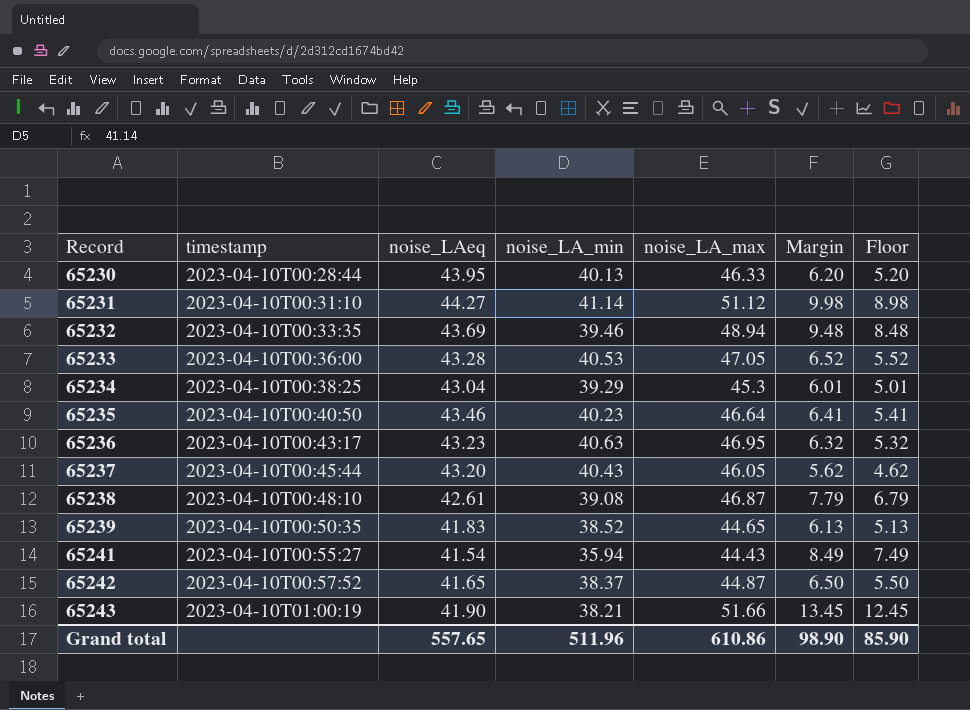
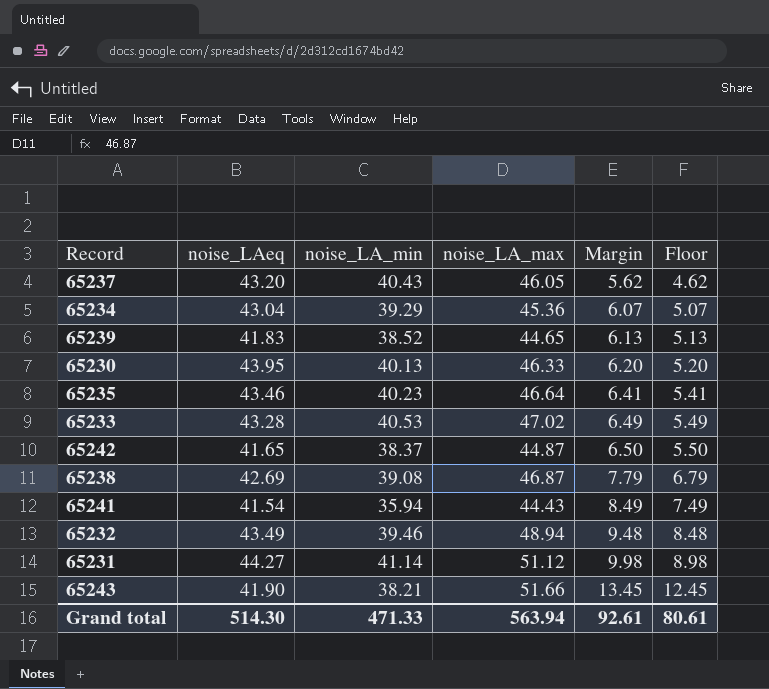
row order: Record ascending -> Margin ascending
column timestamp | position: 2 -> none
row 65236: 2023-04-10T00:43:17 | 43.23 | 40.63 | 46.95 | 6.32 | 5.32 -> none
65234 | noise_LA_max: 45.3 -> 45.36
65234 | Margin: 6.01 -> 6.07
65234 | Floor: 5.01 -> 5.07
65233 | noise_LA_max: 47.05 -> 47.02
65233 | Margin: 6.52 -> 6.49
65233 | Floor: 5.52 -> 5.49
65238 | noise_LAeq: 42.61 -> 42.69
65232 | noise_LAeq: 43.69 -> 43.49
Grand total | noise_LAeq: 557.65 -> 514.30
Grand total | noise_LA_min: 511.96 -> 471.33
Grand total | noise_LA_max: 610.86 -> 563.94
Grand total | Margin: 98.90 -> 92.61
Grand total | Floor: 85.90 -> 80.61

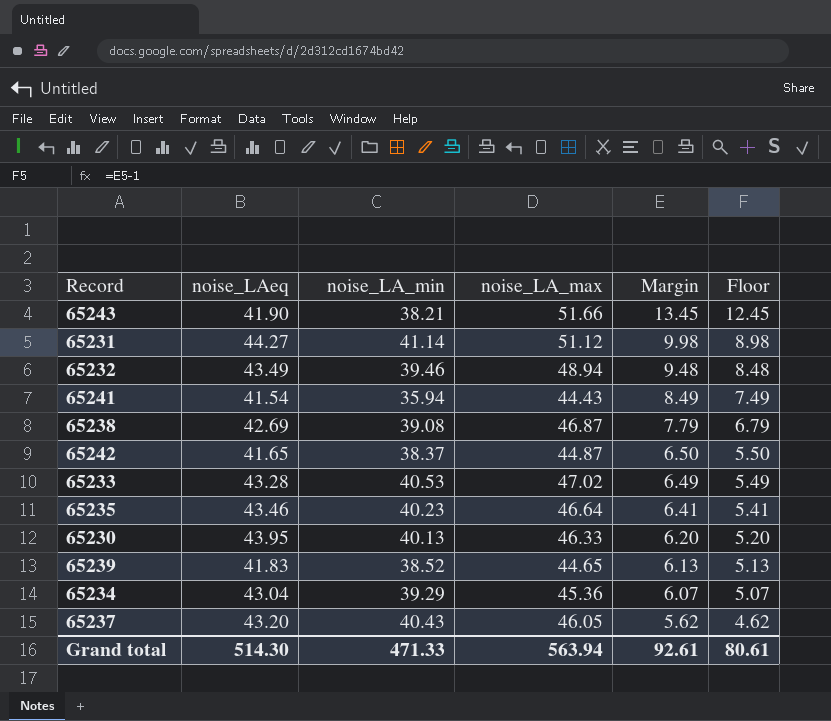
row order: Margin ascending -> Margin descending

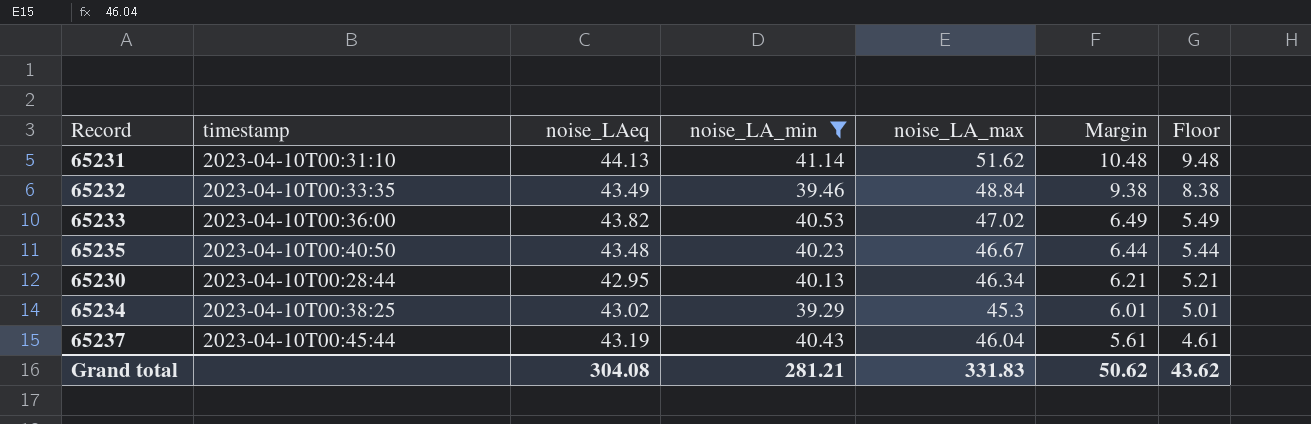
filter: none -> noise_LA_min >= 39.29
column timestamp | position: none -> 2
65231 | noise_LAeq: 44.27 -> 44.13
65231 | noise_LA_max: 51.12 -> 51.62
65231 | Margin: 9.98 -> 10.48
65231 | Floor: 8.98 -> 9.48
65232 | noise_LA_max: 48.94 -> 48.84
65232 | Margin: 9.48 -> 9.38
65232 | Floor: 8.48 -> 8.38
65233 | noise_LAeq: 43.28 -> 43.82
65235 | noise_LAeq: 43.46 -> 43.48
65235 | noise_LA_max: 46.64 -> 46.67
65235 | Margin: 6.41 -> 6.44
65235 | Floor: 5.41 -> 5.44
65230 | noise_LAeq: 43.95 -> 42.95
65230 | noise_LA_max: 46.33 -> 46.34
65230 | Margin: 6.20 -> 6.21
65230 | Floor: 5.20 -> 5.21
65234 | noise_LAeq: 43.04 -> 43.02
65234 | noise_LA_max: 45.36 -> 45.3
65234 | Margin: 6.07 -> 6.01
65234 | Floor: 5.07 -> 5.01
65237 | noise_LAeq: 43.20 -> 43.19
65237 | noise_LA_max: 46.05 -> 46.04
65237 | Margin: 5.62 -> 5.61
65237 | Floor: 4.62 -> 4.61
Grand total | noise_LAeq: 514.30 -> 304.08
Grand total | noise_LA_min: 471.33 -> 281.21
Grand total | noise_LA_max: 563.94 -> 331.83
Grand total | Margin: 92.61 -> 50.62
Grand total | Floor: 80.61 -> 43.62

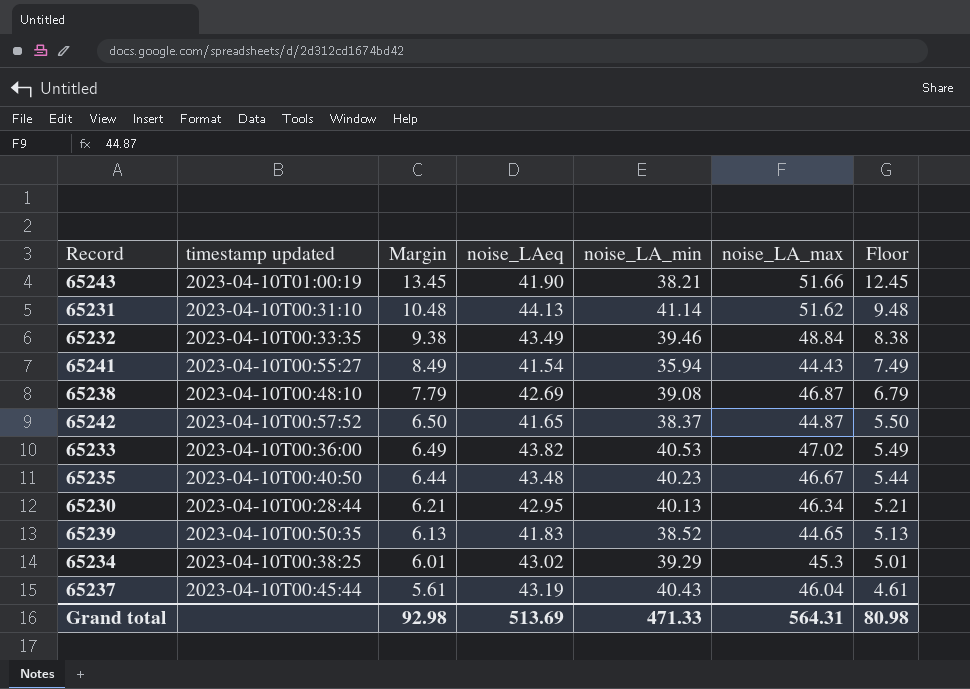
filter: noise_LA_min >= 39.29 -> none
column name: timestamp -> timestamp updated
column Margin | position: 6 -> 3
Grand total | Margin: 50.62 -> 92.98
Grand total | noise_LAeq: 304.08 -> 513.69
Grand total | noise_LA_min: 281.21 -> 471.33
Grand total | noise_LA_max: 331.83 -> 564.31
Grand total | Floor: 43.62 -> 80.98

